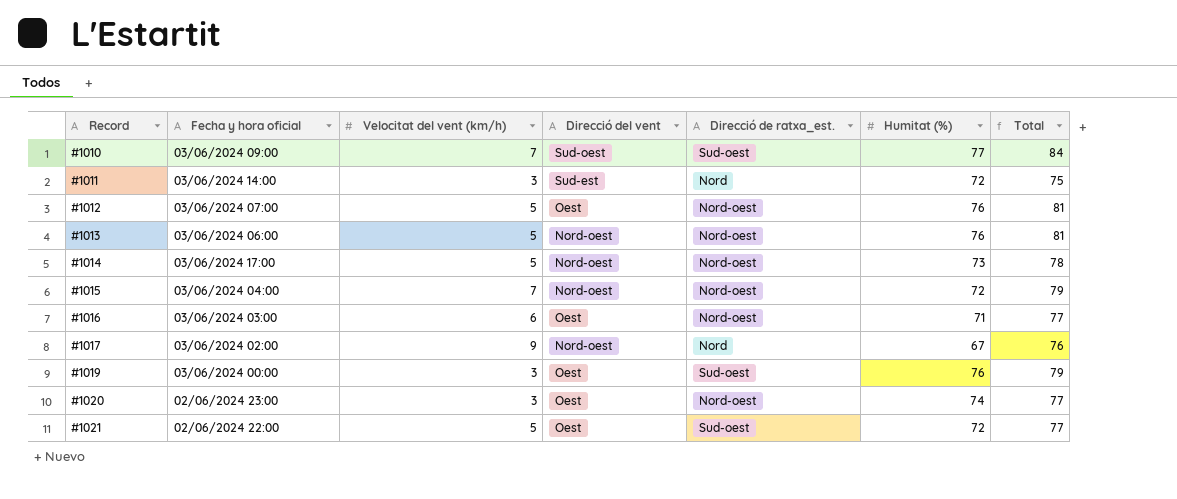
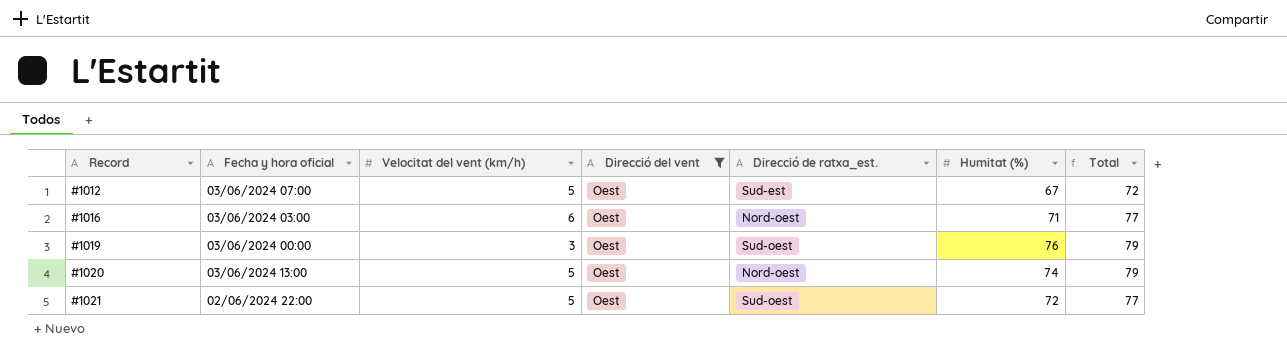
filter: none -> Direcció del vent = Oest
#1012 | Direcció de ratxa_est.: Nord-oest -> Sud-est
#1012 | Humitat (%): 76 -> 67
#1012 | Total: 81 -> 72
#1020 | Fecha y hora oficial: 02/06/2024 23:00 -> 03/06/2024 13:00
#1020 | Velocitat del vent (km/h): 3 -> 5
#1020 | Total: 77 -> 79

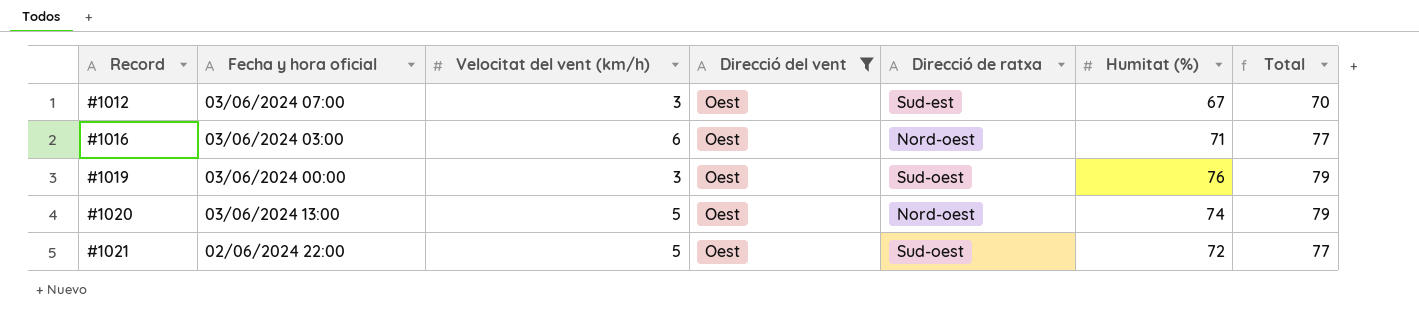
column name: Direcció de ratxa_est. -> Direcció de ratxa
#1012 | Velocitat del vent (km/h): 5 -> 3
#1012 | Total: 72 -> 70

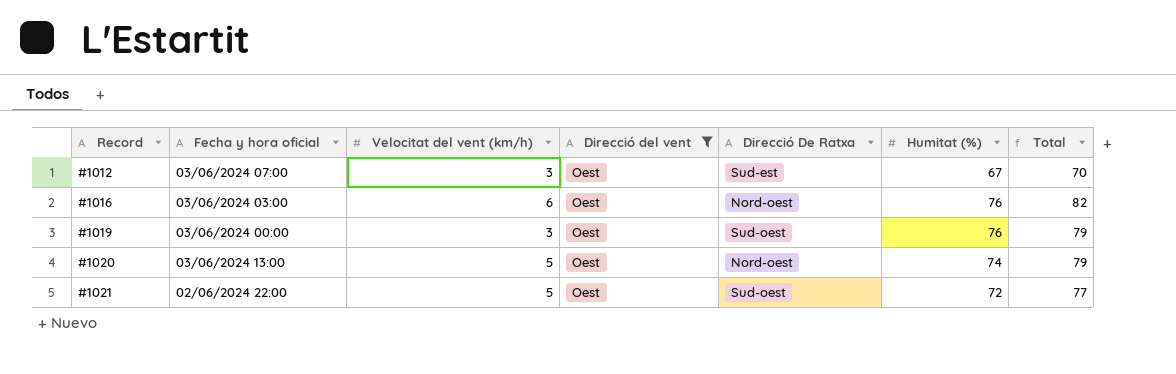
column name: Direcció de ratxa -> Direcció De Ratxa
#1016 | Humitat (%): 71 -> 76
#1016 | Total: 77 -> 82

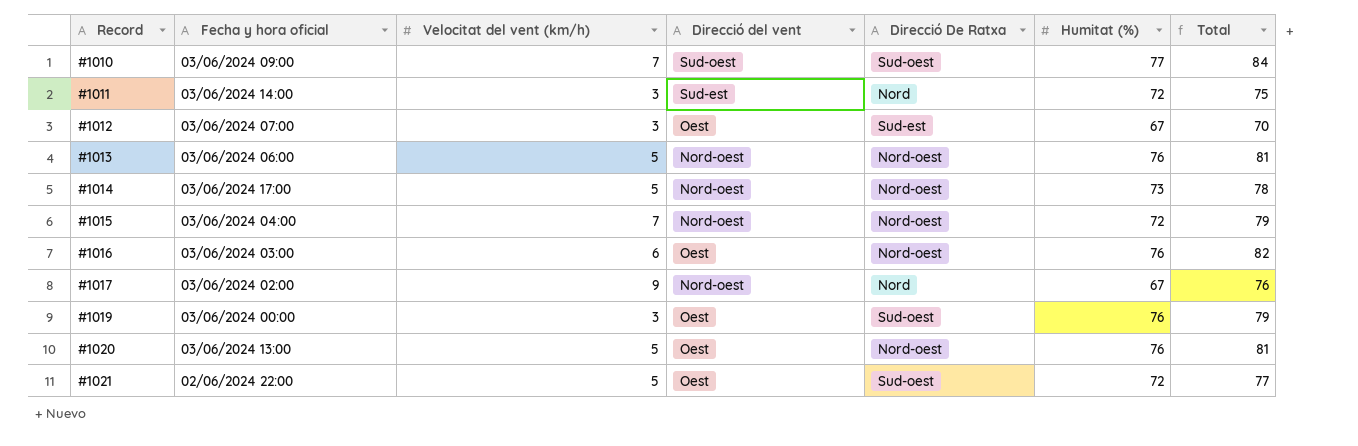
filter: Direcció del vent = Oest -> none
#1020 | Humitat (%): 74 -> 76
#1020 | Total: 79 -> 81

